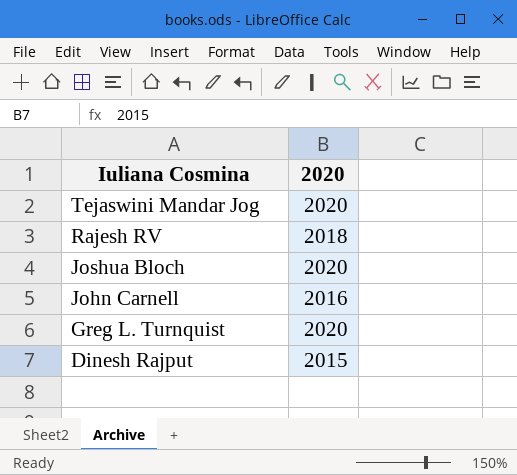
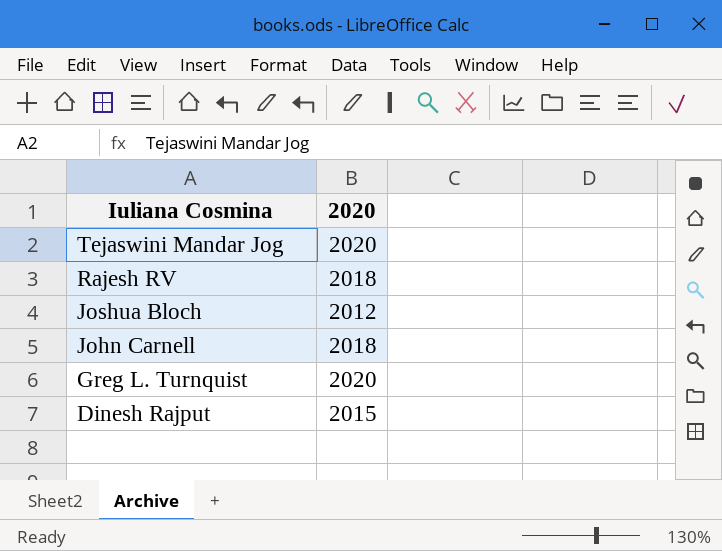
Joshua Bloch | 2020: 2020 -> 2012
John Carnell | 2020: 2016 -> 2018

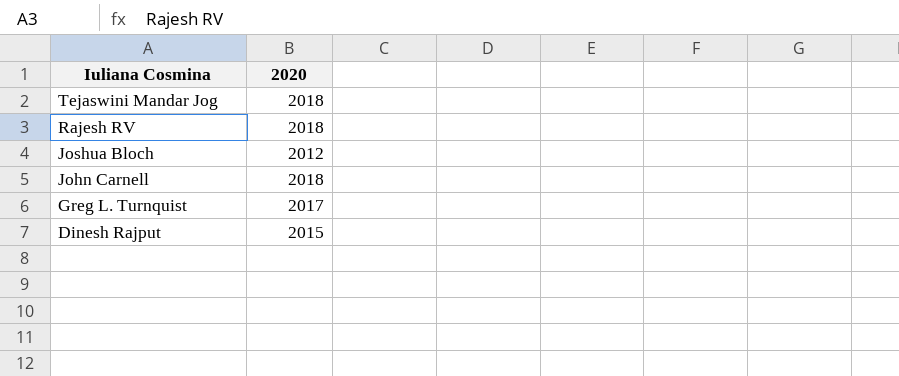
Tejaswini Mandar Jog | 2020: 2020 -> 2018
Greg L. Turnquist | 2020: 2020 -> 2017

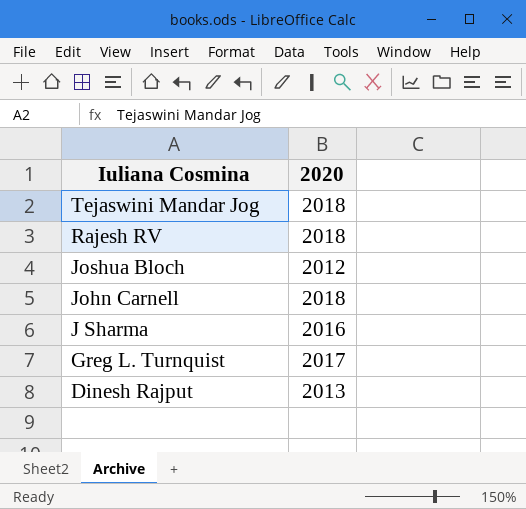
row J Sharma: none -> 2016
Dinesh Rajput | 2020: 2015 -> 2013

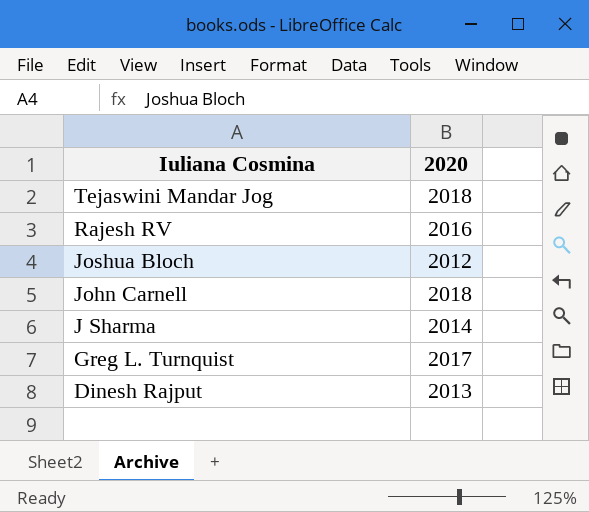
Rajesh RV | 2020: 2018 -> 2016
J Sharma | 2020: 2016 -> 2014

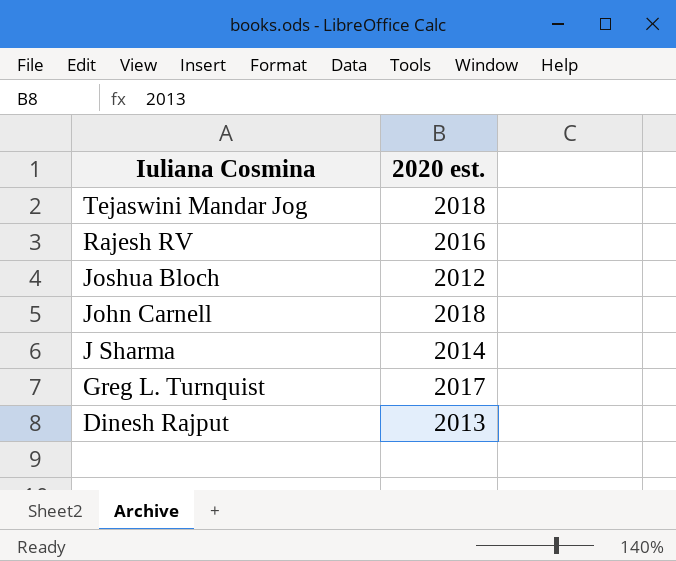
column name: 2020 -> 2020 est.

